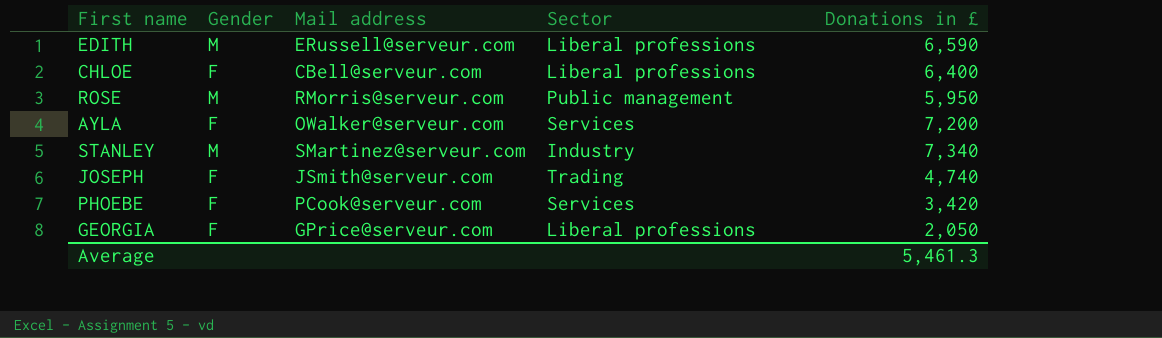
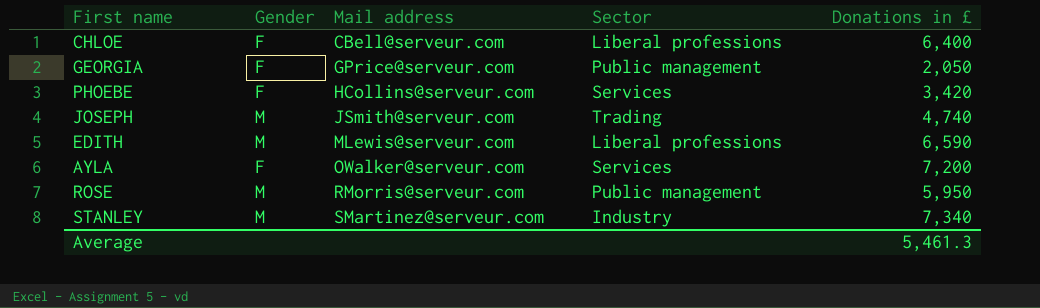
row order: none -> Mail address ascending
GEORGIA | Sector: Liberal professions -> Public management
PHOEBE | Mail address: PCook@serveur.com -> HCollins@serveur.com
JOSEPH | Gender: F -> M
EDITH | Mail address: ERussell@serveur.com -> MLewis@serveur.com

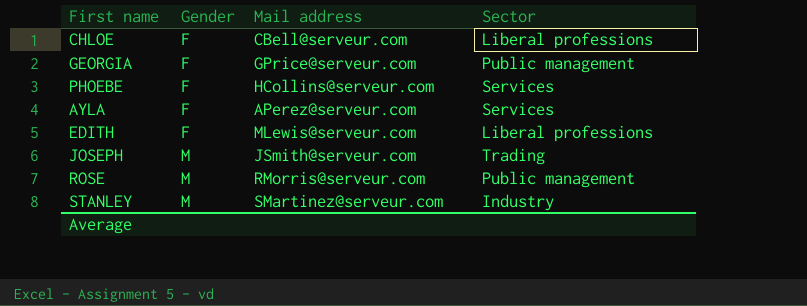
row order: Mail address ascending -> Gender ascending
column Donations in £ | position: 5 -> none
AYLA | Mail address: OWalker@serveur.com -> APerez@serveur.com
EDITH | Gender: M -> F

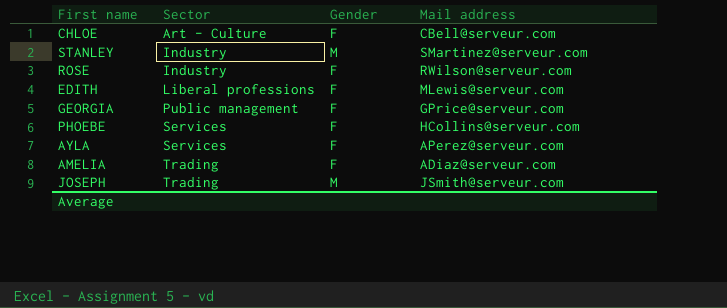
row order: Gender ascending -> Sector ascending
column Sector | position: 4 -> 2
CHLOE | Sector: Liberal professions -> Art - Culture
ROSE | Sector: Public management -> Industry
ROSE | Gender: M -> F
ROSE | Mail address: RMorris@serveur.com -> RWilson@serveur.com
row AMELIA: none -> Trading | F | ADiaz@serveur.com

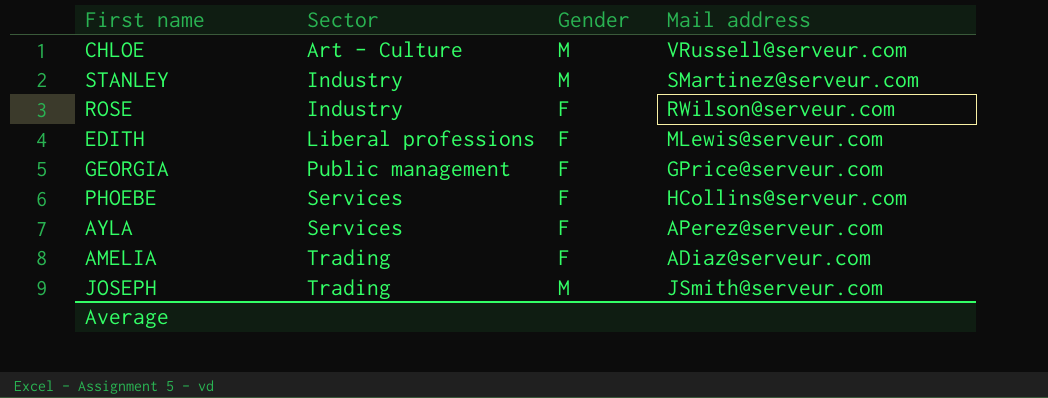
CHLOE | Gender: F -> M
CHLOE | Mail address: CBell@serveur.com -> VRussell@serveur.com

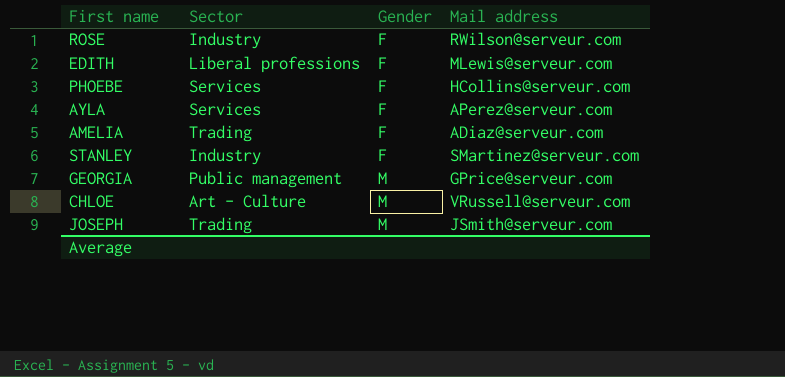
row order: Sector ascending -> Gender ascending
STANLEY | Gender: M -> F
GEORGIA | Gender: F -> M

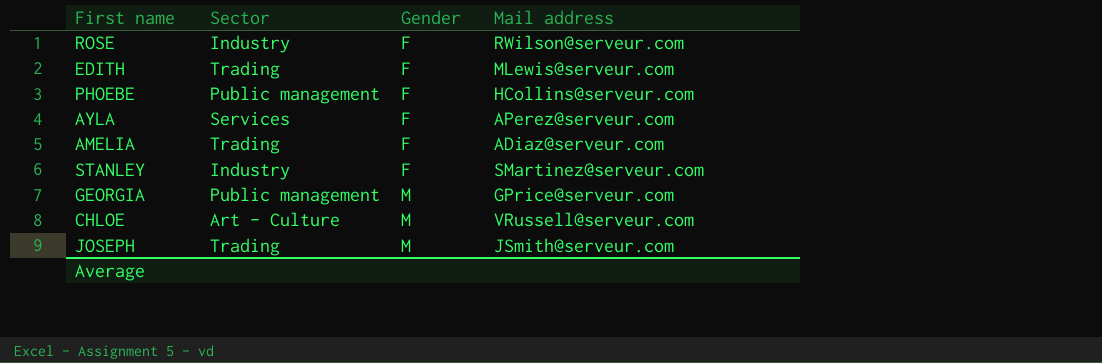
EDITH | Sector: Liberal professions -> Trading
PHOEBE | Sector: Services -> Public management

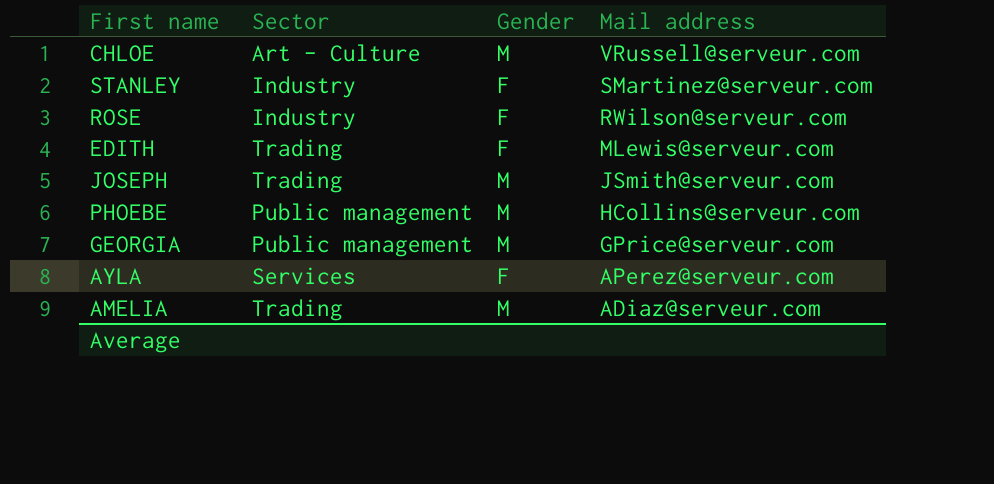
row order: Gender ascending -> Mail address descending
PHOEBE | Gender: F -> M
AMELIA | Gender: F -> M

